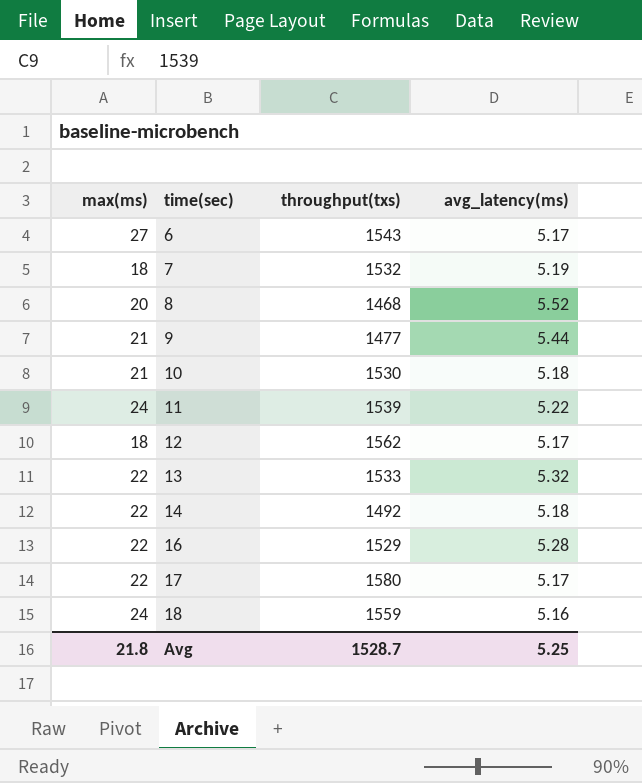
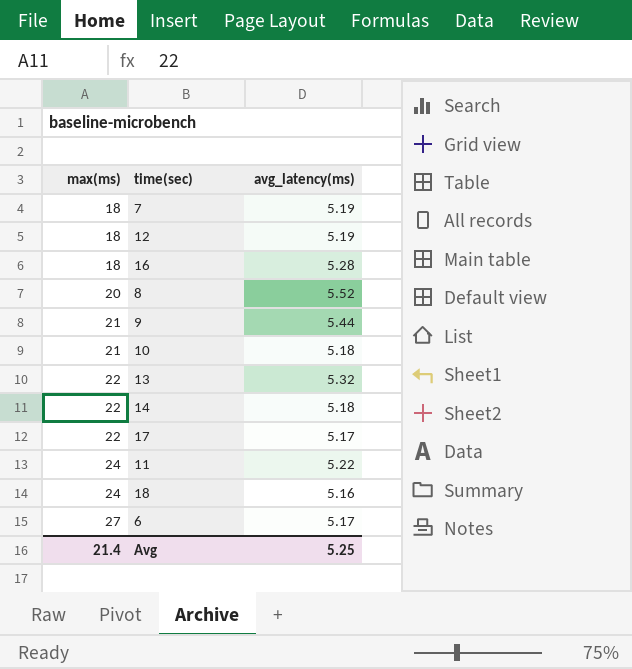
row order: time(sec) ascending -> max(ms) ascending
column throughput(txs) | position: 3 -> none
12 | avg_latency(ms): 5.17 -> 5.19
16 | max(ms): 22 -> 18
Avg | max(ms): 21.8 -> 21.4

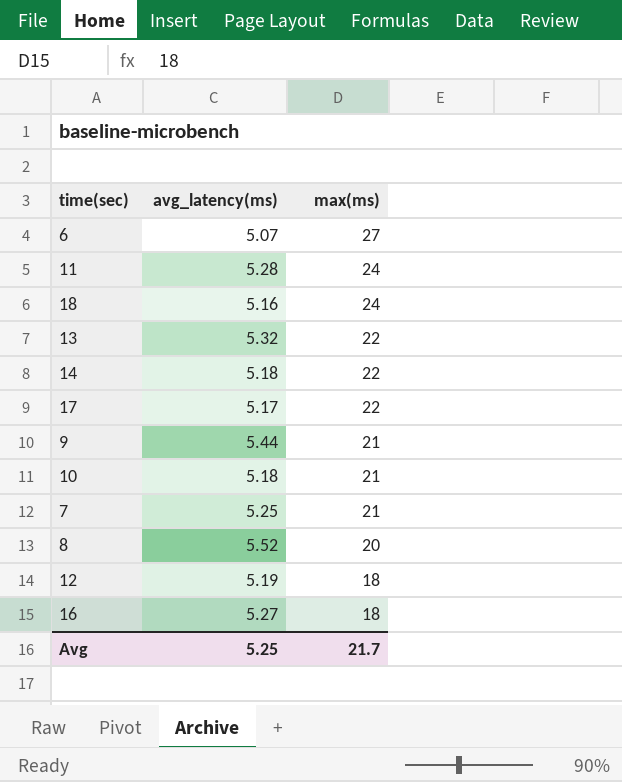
row order: max(ms) ascending -> max(ms) descending
column max(ms) | position: 1 -> 3
6 | avg_latency(ms): 5.17 -> 5.07
11 | avg_latency(ms): 5.22 -> 5.28
7 | avg_latency(ms): 5.19 -> 5.25
7 | max(ms): 18 -> 21
16 | avg_latency(ms): 5.28 -> 5.27
Avg | max(ms): 21.4 -> 21.7

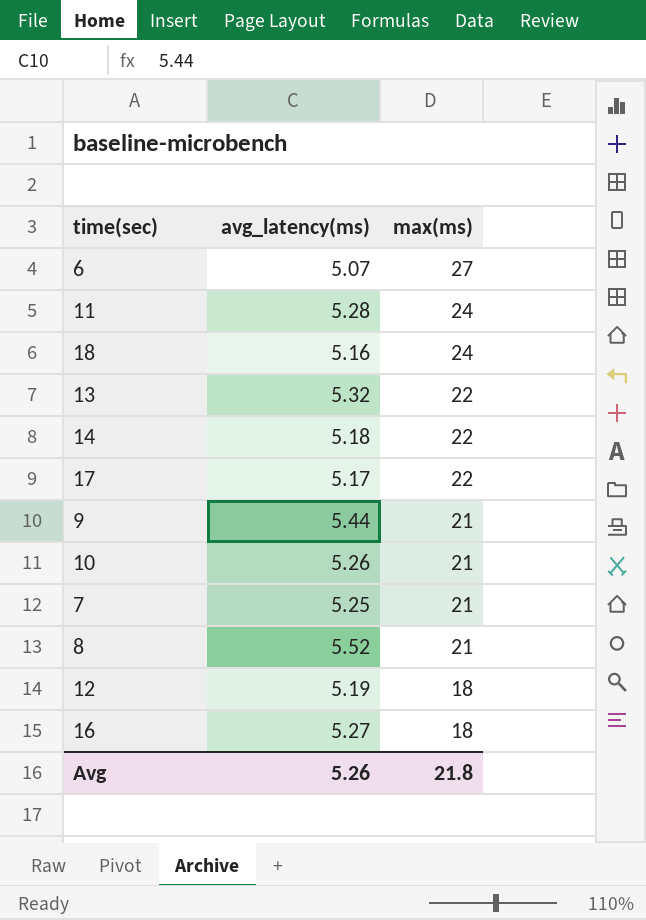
10 | avg_latency(ms): 5.18 -> 5.26
8 | max(ms): 20 -> 21
Avg | avg_latency(ms): 5.25 -> 5.26
Avg | max(ms): 21.7 -> 21.8

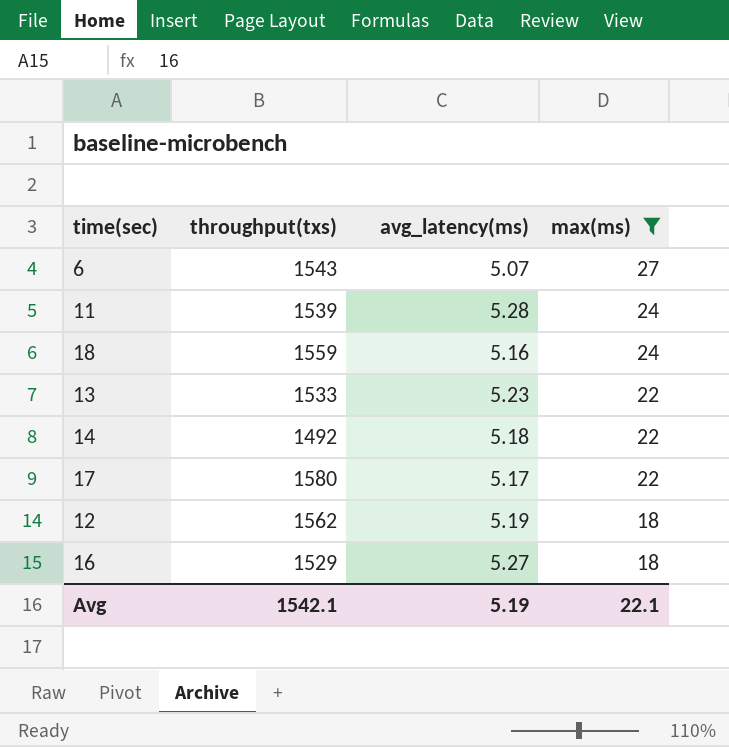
filter: none -> max(ms) != 21
column throughput(txs) | position: none -> 2
13 | avg_latency(ms): 5.32 -> 5.23
Avg | avg_latency(ms): 5.26 -> 5.19
Avg | max(ms): 21.8 -> 22.1

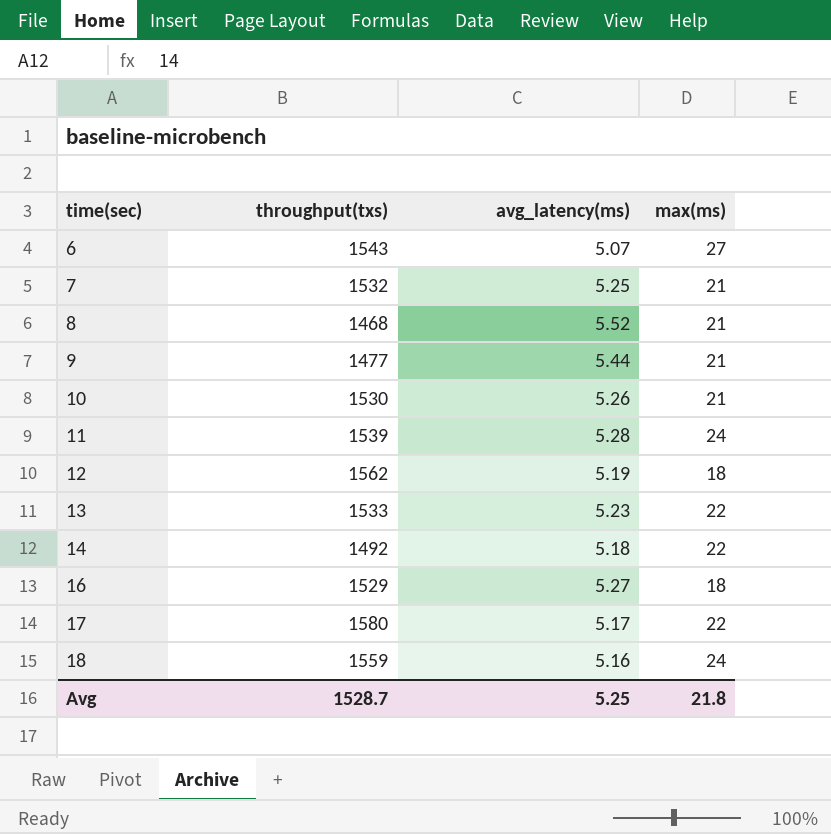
filter: max(ms) != 21 -> none
row order: max(ms) descending -> time(sec) ascending
Avg | throughput(txs): 1542.1 -> 1528.7
Avg | avg_latency(ms): 5.19 -> 5.25
Avg | max(ms): 22.1 -> 21.8

